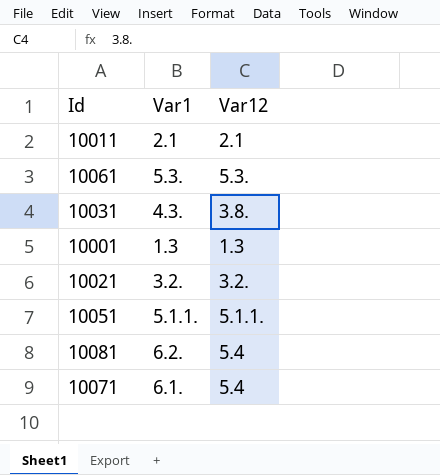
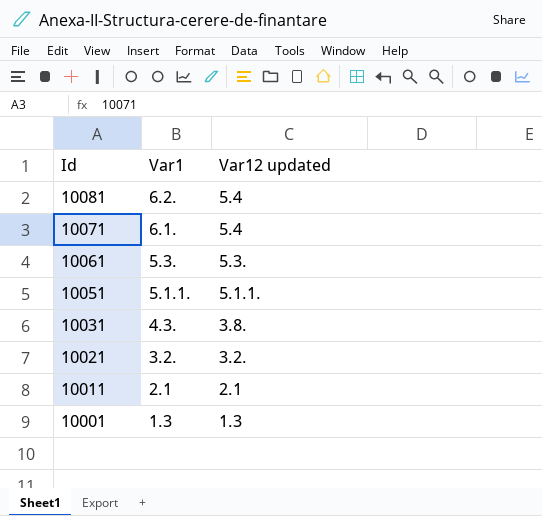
row order: none -> Id descending
column name: Var12 -> Var12 updated

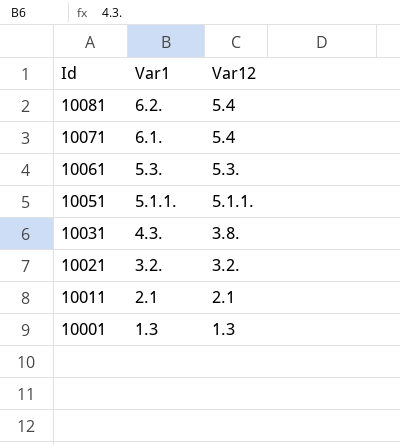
column name: Var12 updated -> Var12

